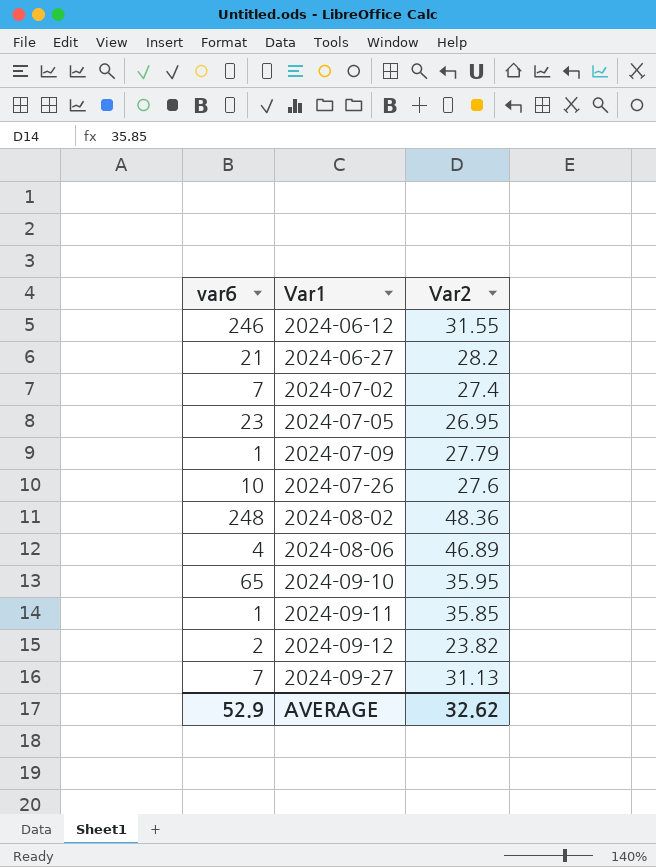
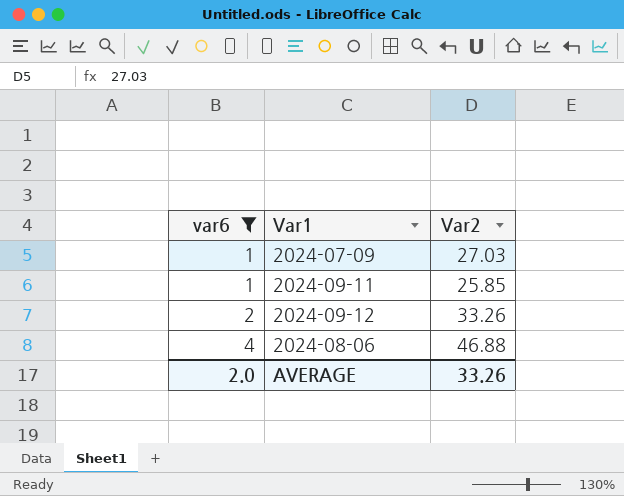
filter: none -> var6 <= 4
row order: Var1 ascending -> var6 ascending
2024-07-09 | Var2: 27.79 -> 27.03
2024-09-11 | Var2: 35.85 -> 25.85
2024-09-12 | Var2: 23.82 -> 33.26
2024-08-06 | Var2: 46.89 -> 46.88
AVERAGE | var6: 52.9 -> 2.0
AVERAGE | Var2: 32.62 -> 33.26

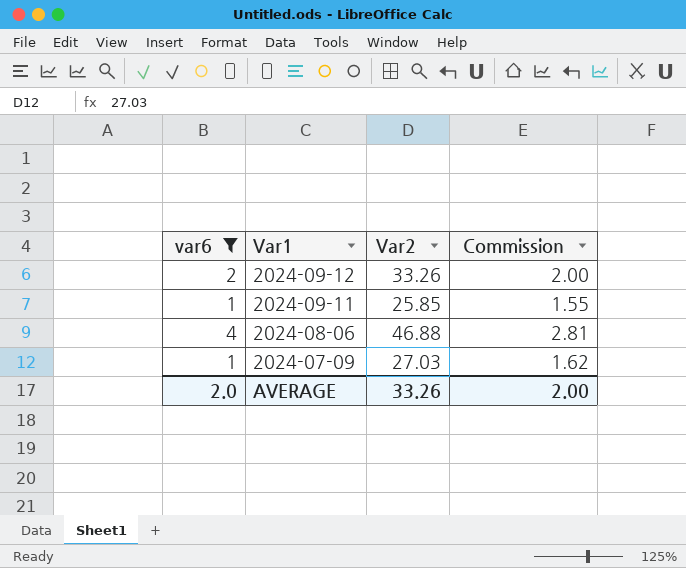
row order: var6 ascending -> Var1 descending
column Commission | formula: none -> [Var2] * 0.06

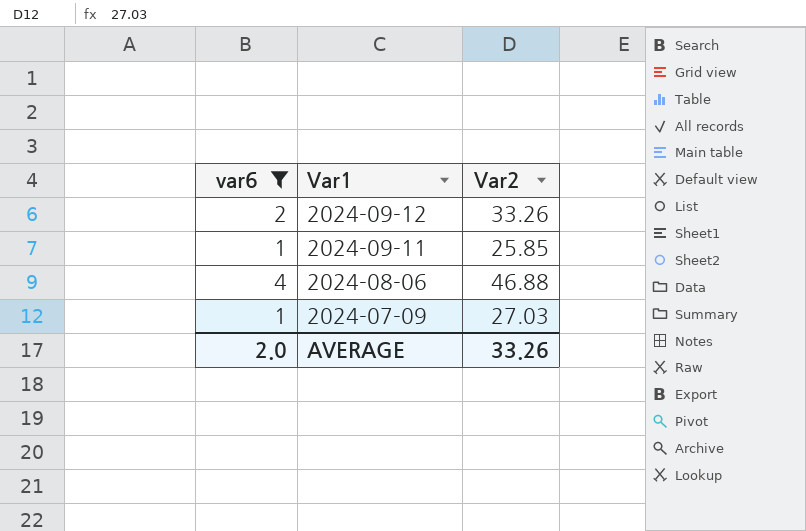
column Commission | formula: [Var2] * 0.06 -> none

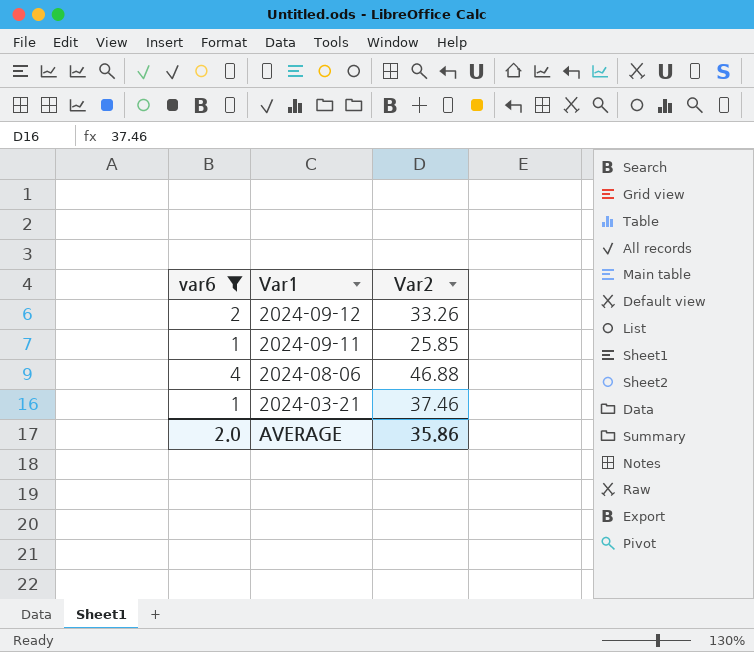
row 2024-07-09: 1 | 27.03 -> none
row 2024-03-21: none -> 1 | 37.46
AVERAGE | Var2: 33.26 -> 35.86

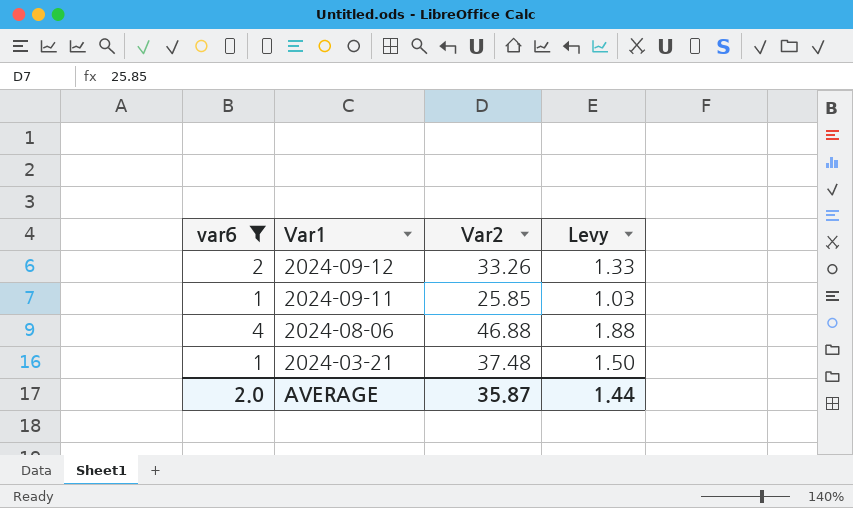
column Levy | formula: none -> [Var2] * 0.04
2024-03-21 | Var2: 37.46 -> 37.48
AVERAGE | Var2: 35.86 -> 35.87

